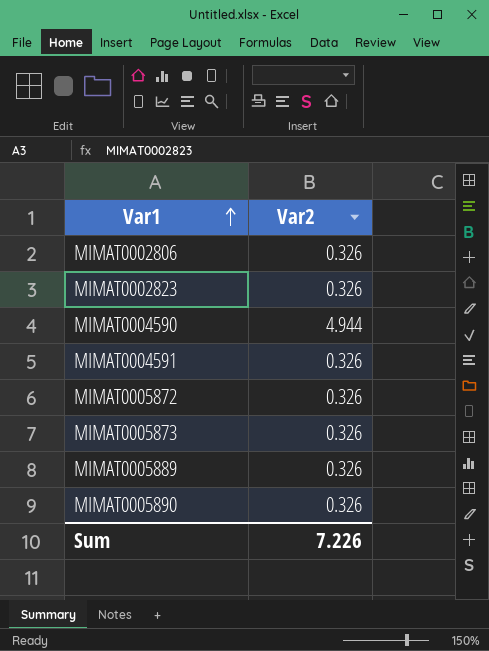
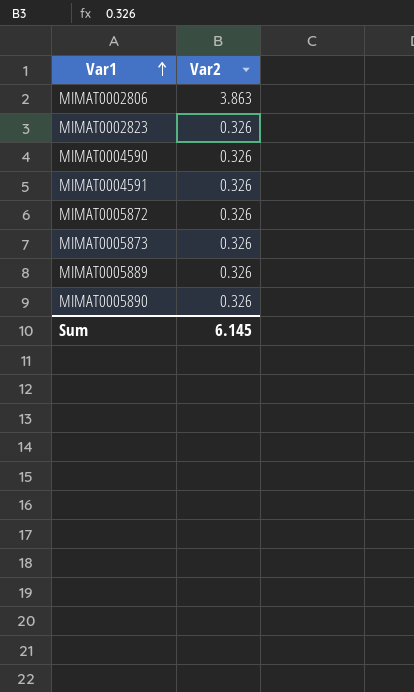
MIMAT0002806 | Var2: 0.326 -> 3.863
MIMAT0004590 | Var2: 4.944 -> 0.326
Sum | Var2: 7.226 -> 6.145

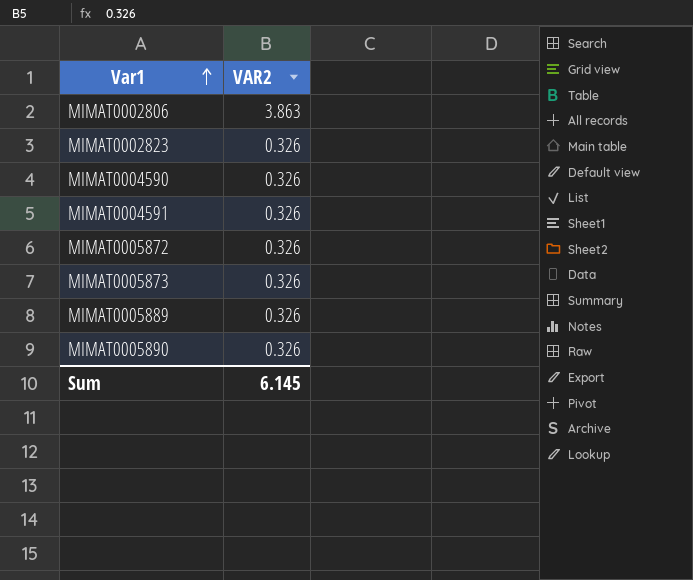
column name: Var2 -> VAR2

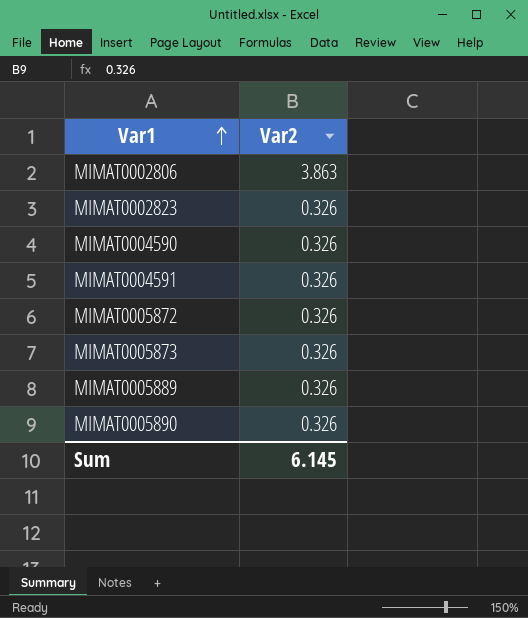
column name: VAR2 -> Var2

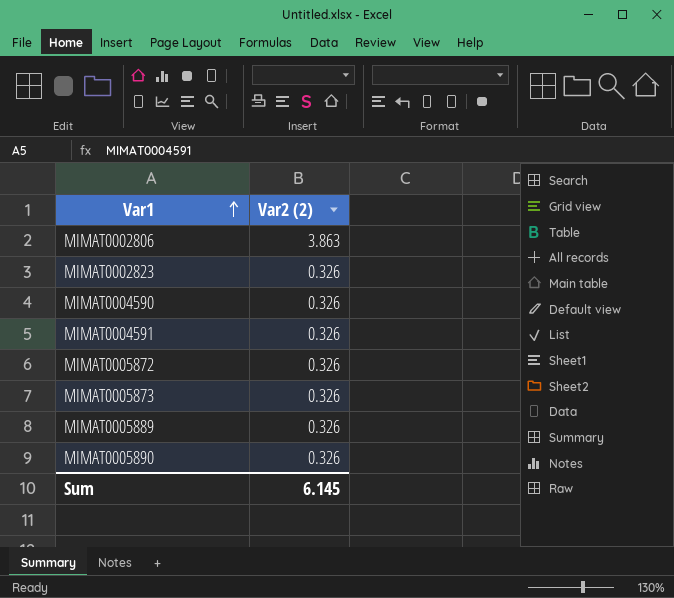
column name: Var2 -> Var2 (2)

